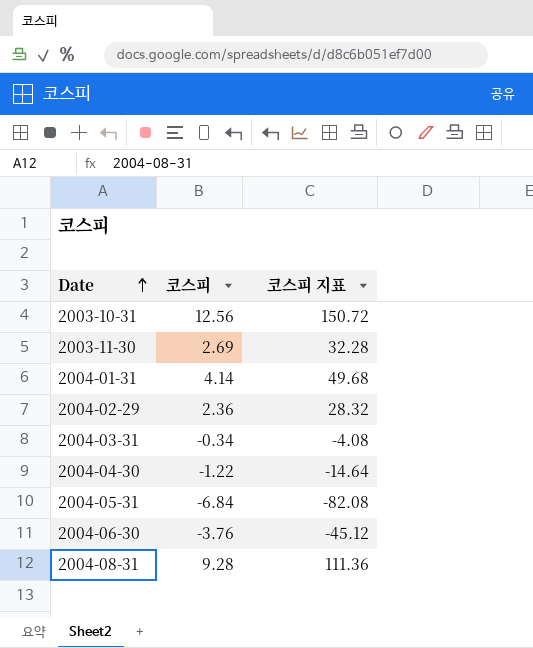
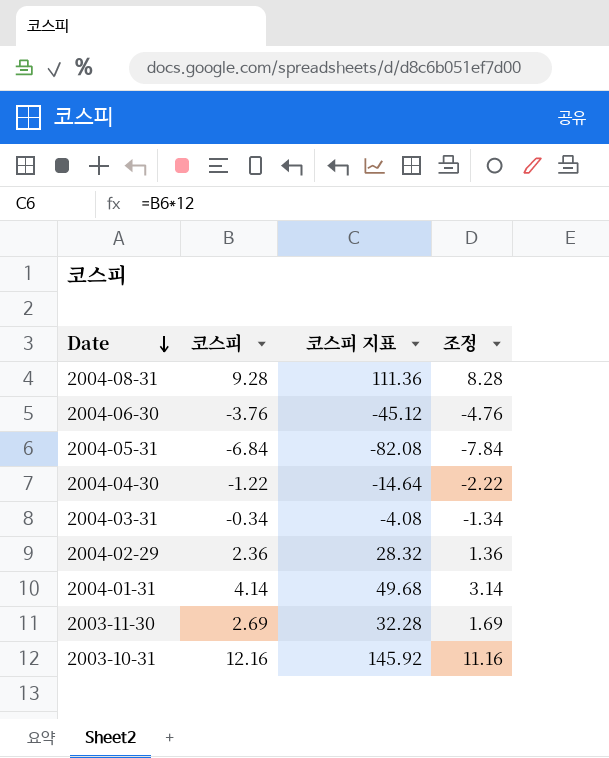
row order: Date ascending -> Date descending
column 조정 | formula: none -> [코스피] - 1
2003-10-31 | 코스피: 12.56 -> 12.16
2003-10-31 | 코스피 지표: 150.72 -> 145.92

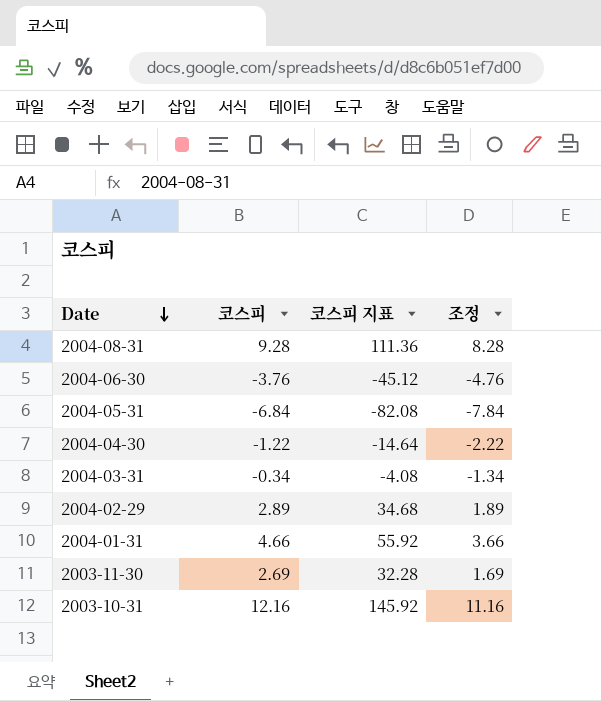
2004-02-29 | 코스피: 2.36 -> 2.89
2004-02-29 | 코스피 지표: 28.32 -> 34.68
2004-02-29 | 조정: 1.36 -> 1.89
2004-01-31 | 코스피: 4.14 -> 4.66
2004-01-31 | 코스피 지표: 49.68 -> 55.92
2004-01-31 | 조정: 3.14 -> 3.66

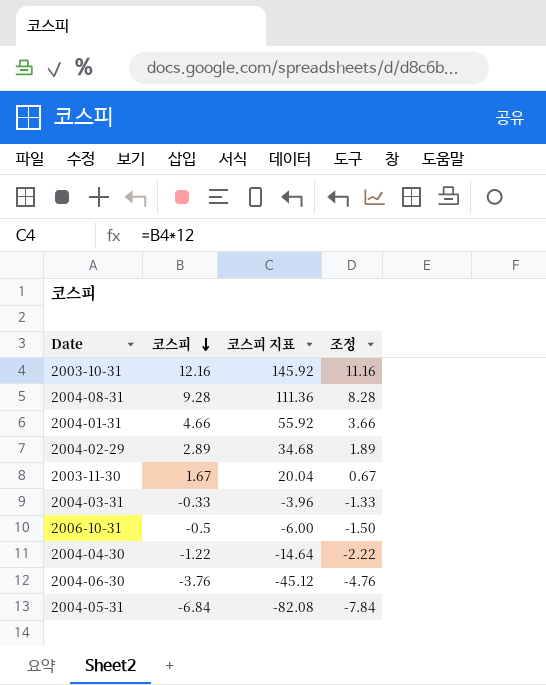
row order: Date descending -> 코스피 descending
2003-11-30 | 코스피: 2.69 -> 1.67
2003-11-30 | 코스피 지표: 32.28 -> 20.04
2003-11-30 | 조정: 1.69 -> 0.67
2004-03-31 | 코스피: -0.34 -> -0.33
2004-03-31 | 코스피 지표: -4.08 -> -3.96
2004-03-31 | 조정: -1.34 -> -1.33
row 2006-10-31: none -> -0.5 | -6.00 | -1.50

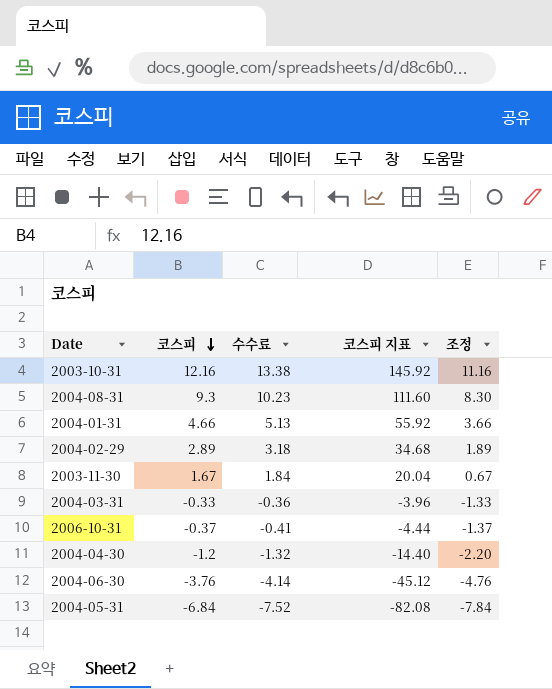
column 수수료 | formula: none -> [코스피] * 1.1
2004-08-31 | 코스피: 9.28 -> 9.3
2004-08-31 | 코스피 지표: 111.36 -> 111.60
2004-08-31 | 조정: 8.28 -> 8.30
2006-10-31 | 코스피: -0.5 -> -0.37
2006-10-31 | 코스피 지표: -6.00 -> -4.44
2006-10-31 | 조정: -1.50 -> -1.37
2004-04-30 | 코스피: -1.22 -> -1.2
2004-04-30 | 코스피 지표: -14.64 -> -14.40
2004-04-30 | 조정: -2.22 -> -2.20

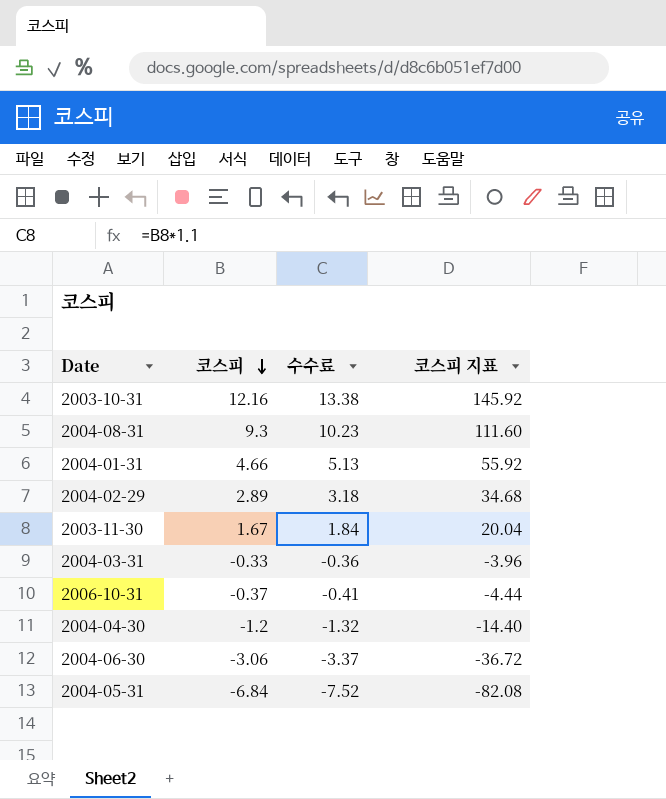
column 조정 | formula: [코스피] - 1 -> none
2004-06-30 | 코스피: -3.76 -> -3.06
2004-06-30 | 수수료: -4.14 -> -3.37
2004-06-30 | 코스피 지표: -45.12 -> -36.72

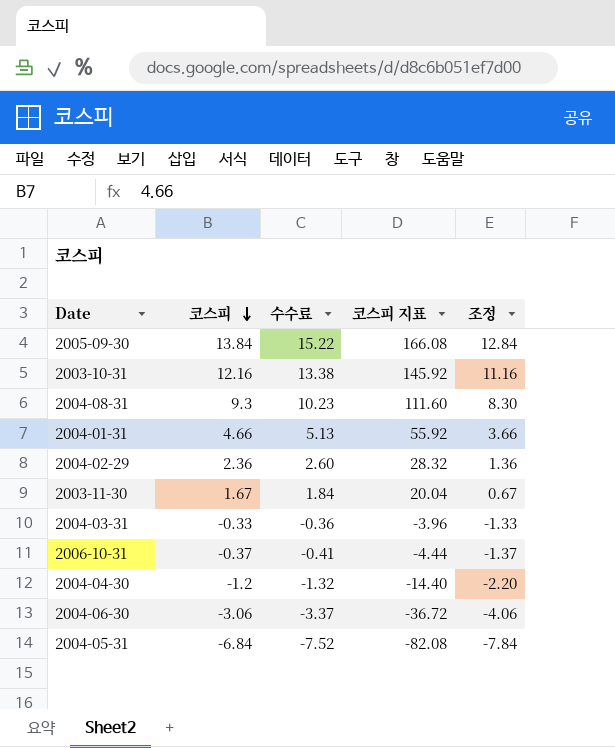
column 조정 | formula: none -> [코스피] - 1
row 2005-09-30: none -> 13.84 | 15.22 | 166.08 | 12.84
2004-02-29 | 코스피: 2.89 -> 2.36
2004-02-29 | 수수료: 3.18 -> 2.60
2004-02-29 | 코스피 지표: 34.68 -> 28.32

